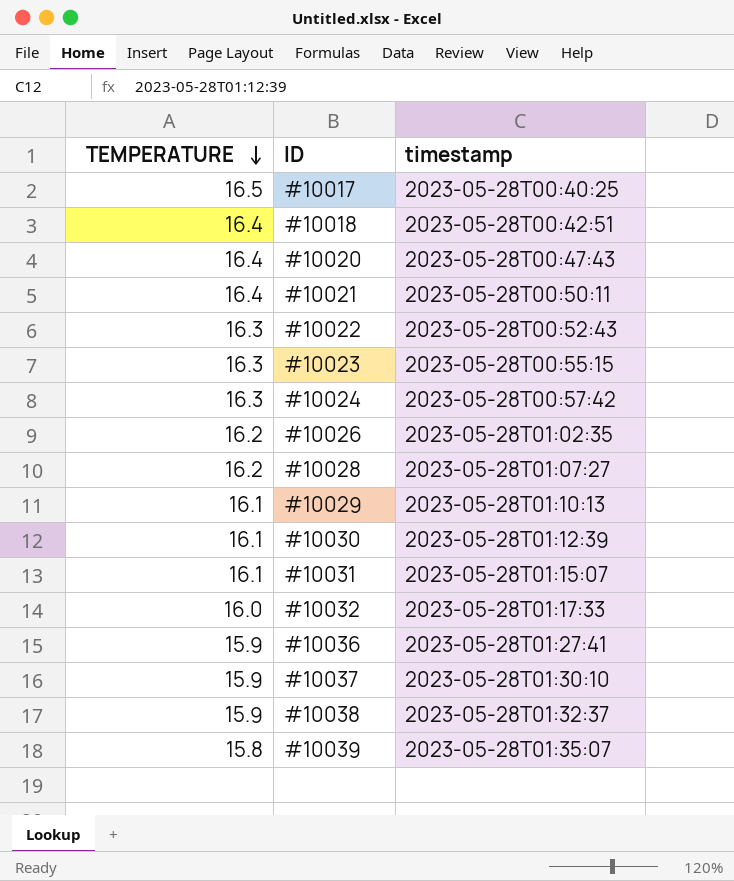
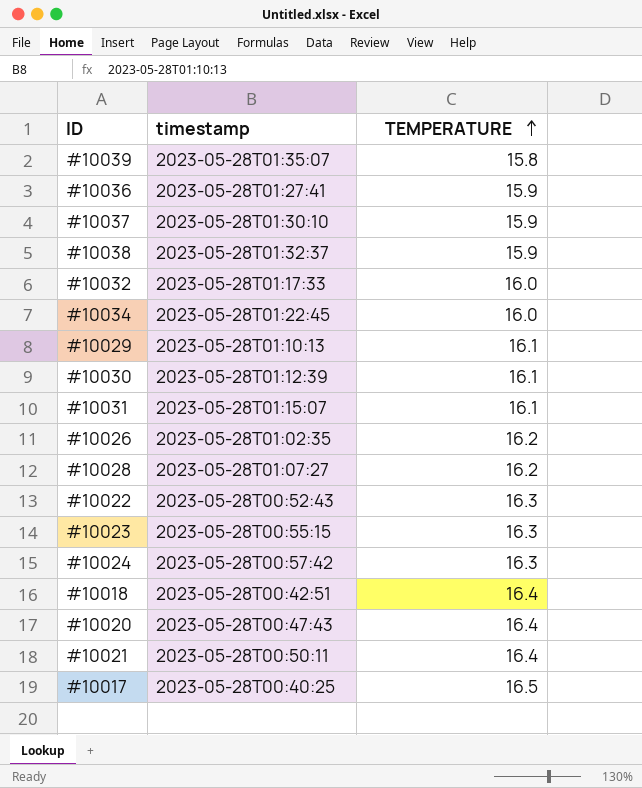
row order: TEMPERATURE descending -> TEMPERATURE ascending
column TEMPERATURE | position: 1 -> 3
row #10034: none -> 2023-05-28T01:22:45 | 16.0

